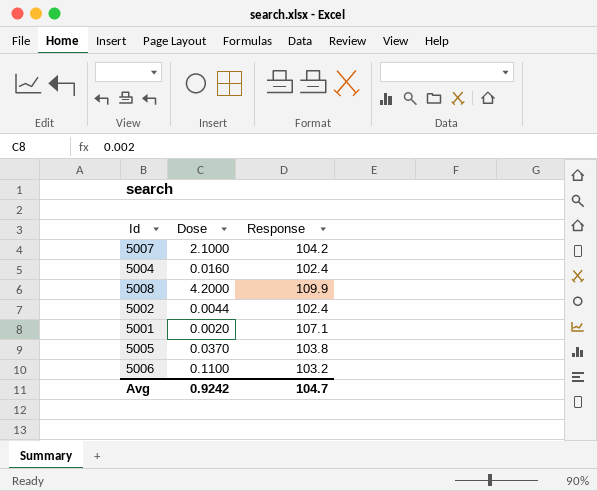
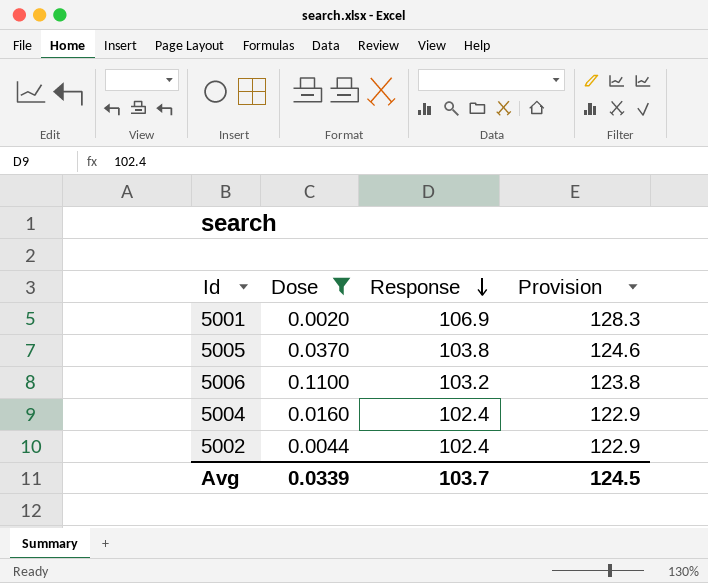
filter: none -> Dose <= 0.1100
row order: none -> Response descending
column Provision | formula: none -> [Response] * 1.2
5001 | Response: 107.1 -> 106.9
Avg | Dose: 0.9242 -> 0.0339
Avg | Response: 104.7 -> 103.7

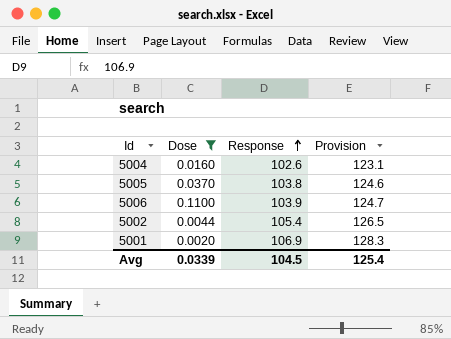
row order: Response descending -> Response ascending
5004 | Response: 102.4 -> 102.6
5004 | Provision: 122.9 -> 123.1
5006 | Response: 103.2 -> 103.9
5006 | Provision: 123.8 -> 124.7
5002 | Response: 102.4 -> 105.4
5002 | Provision: 122.9 -> 126.5
Avg | Response: 103.7 -> 104.5
Avg | Provision: 124.5 -> 125.4

